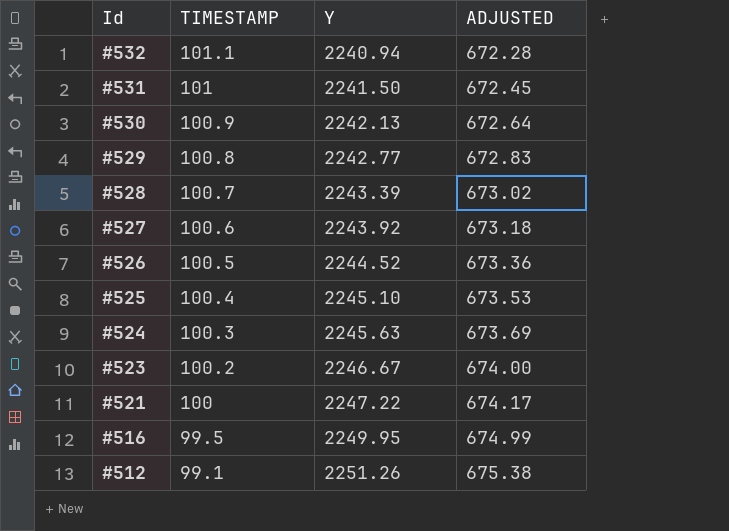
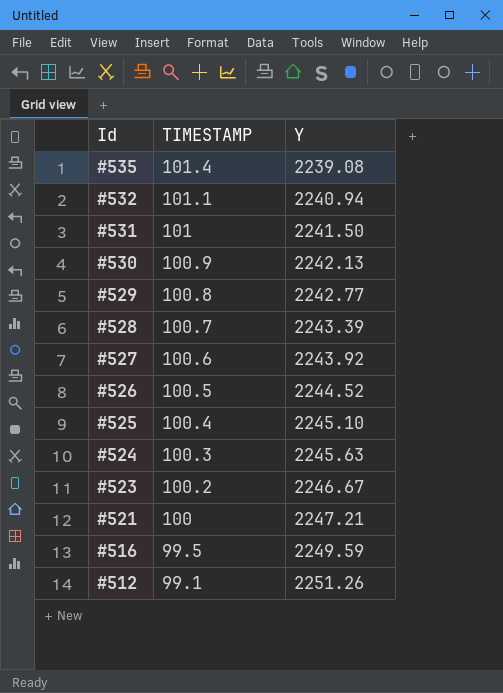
column ADJUSTED | formula: [Y] * 0.3 -> none
row #535: none -> 101.4 | 2239.08
#521 | Y: 2247.22 -> 2247.21
#516 | Y: 2249.95 -> 2249.59

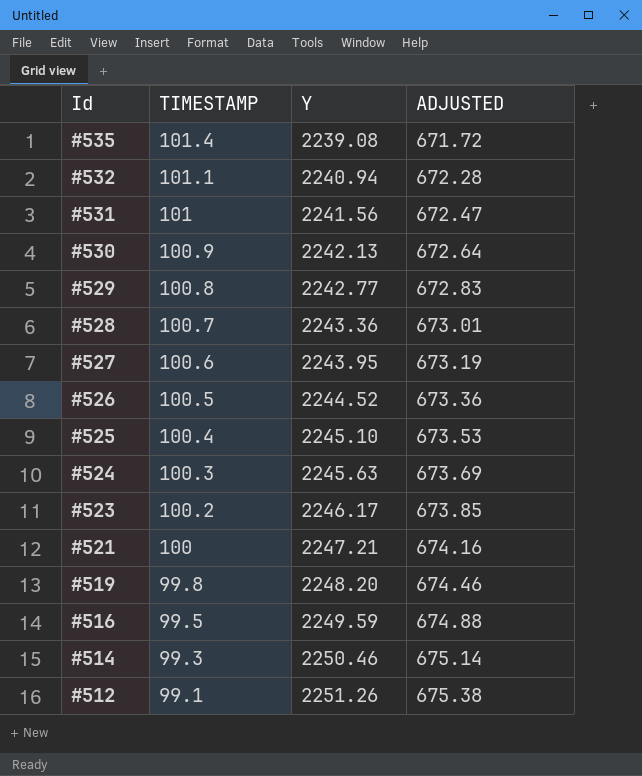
column ADJUSTED | formula: none -> [Y] * 0.3
#531 | Y: 2241.50 -> 2241.56
#528 | Y: 2243.39 -> 2243.36
#527 | Y: 2243.92 -> 2243.95
#523 | Y: 2246.67 -> 2246.17
row #519: none -> 99.8 | 2248.20 | 674.46
row #514: none -> 99.3 | 2250.46 | 675.14

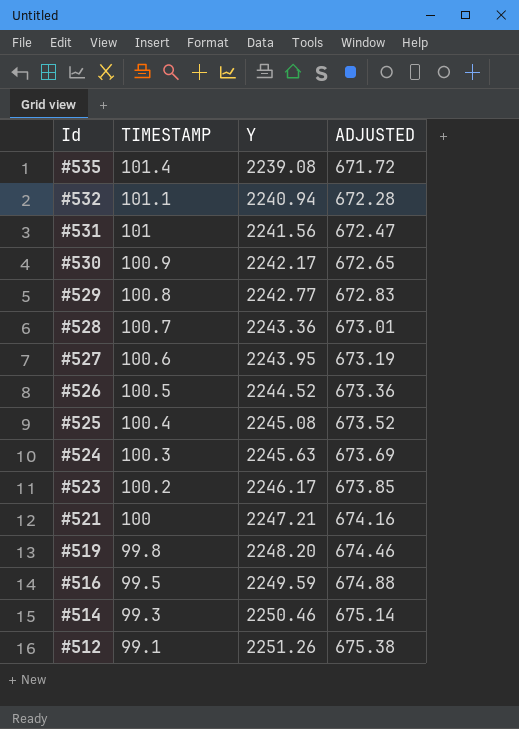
#530 | Y: 2242.13 -> 2242.17
#530 | ADJUSTED: 672.64 -> 672.65
#525 | Y: 2245.10 -> 2245.08
#525 | ADJUSTED: 673.53 -> 673.52

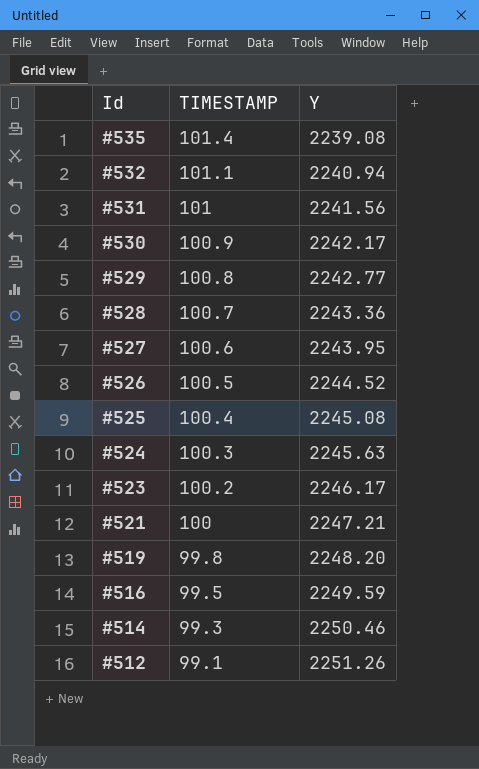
column ADJUSTED | formula: [Y] * 0.3 -> none

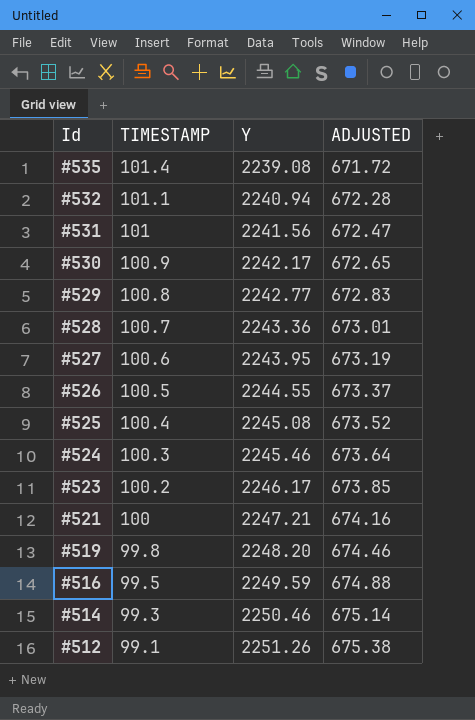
column ADJUSTED | formula: none -> [Y] * 0.3
#526 | Y: 2244.52 -> 2244.55
#524 | Y: 2245.63 -> 2245.46

